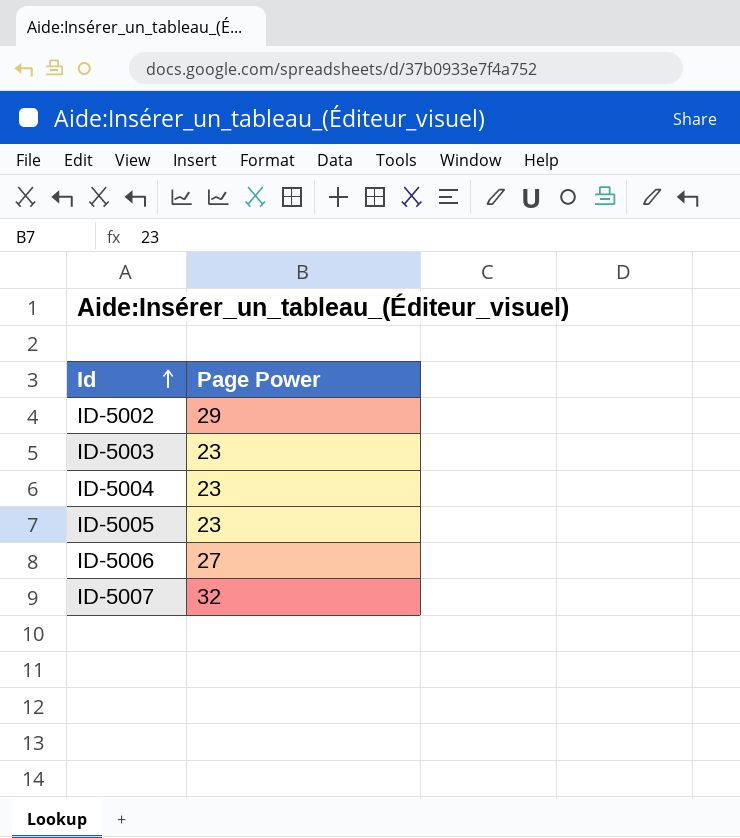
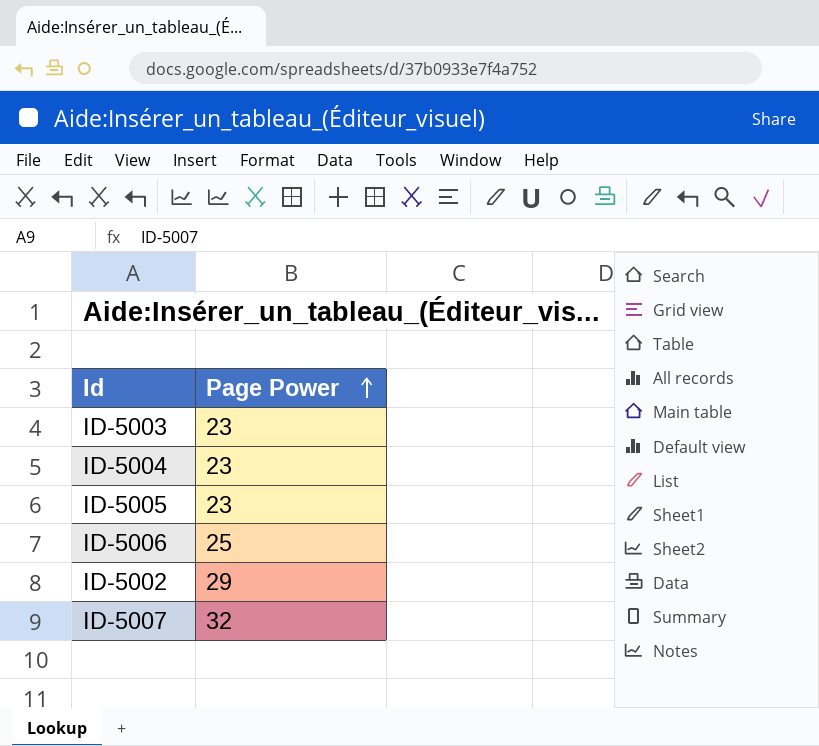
row order: Id ascending -> Page Power ascending
ID-5006 | Page Power: 27 -> 25

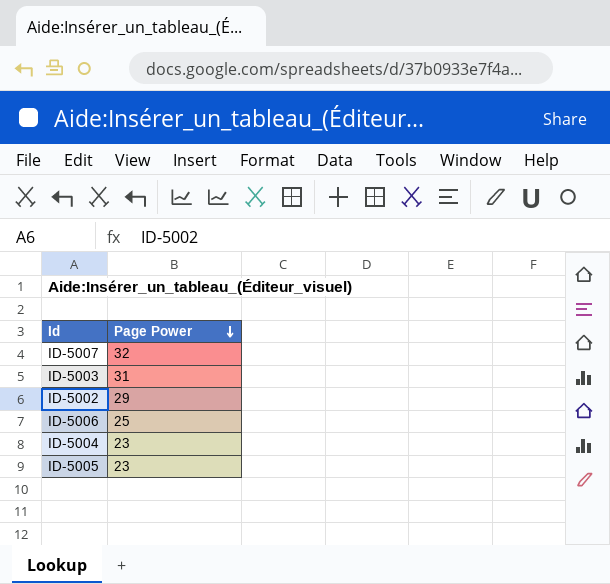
row order: Page Power ascending -> Page Power descending
ID-5003 | Page Power: 23 -> 31

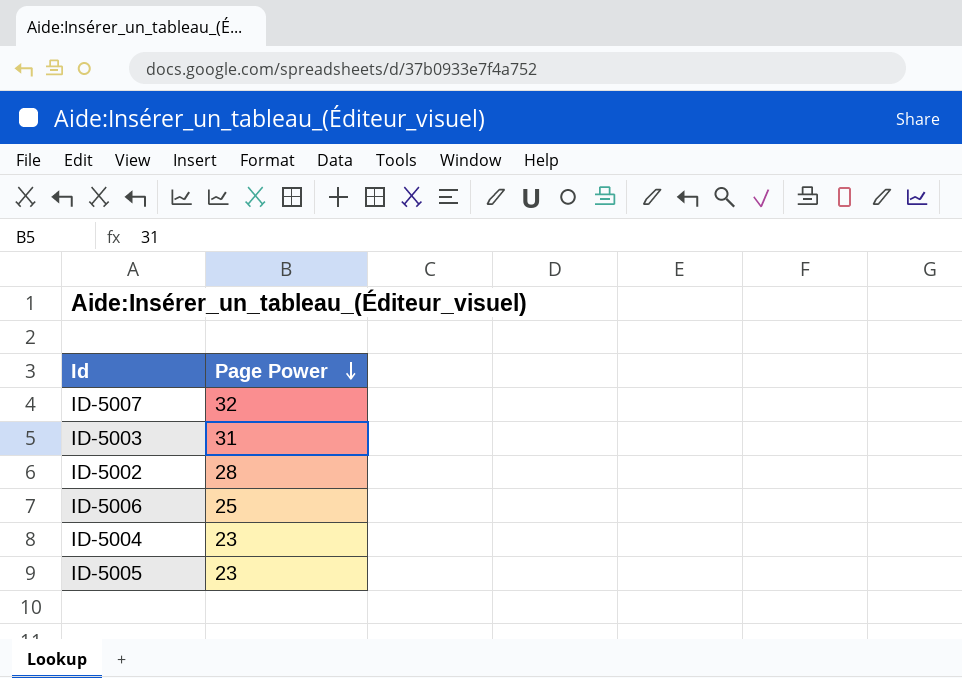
ID-5002 | Page Power: 29 -> 28

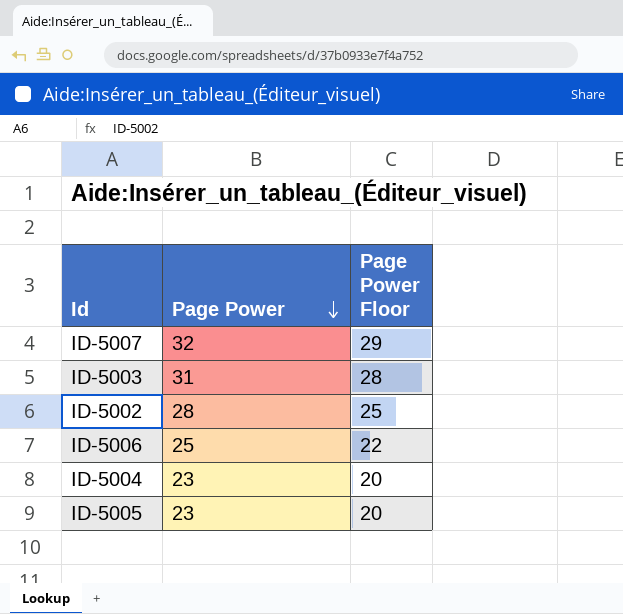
column Page Power Floor | formula: none -> [Page Power] - 3

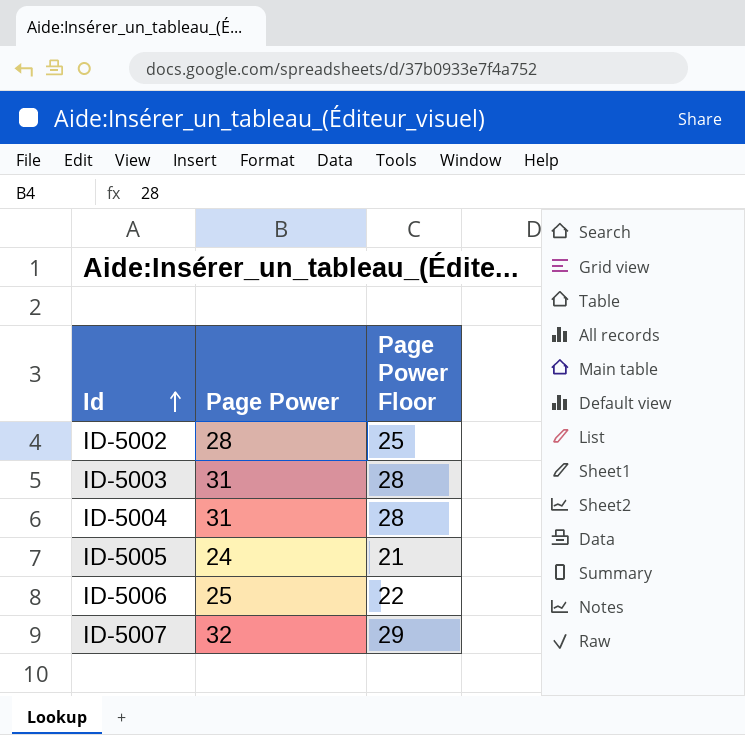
row order: Page Power descending -> Id ascending
ID-5004 | Page Power: 23 -> 31
ID-5004 | Page Power Floor: 20 -> 28
ID-5005 | Page Power: 23 -> 24
ID-5005 | Page Power Floor: 20 -> 21

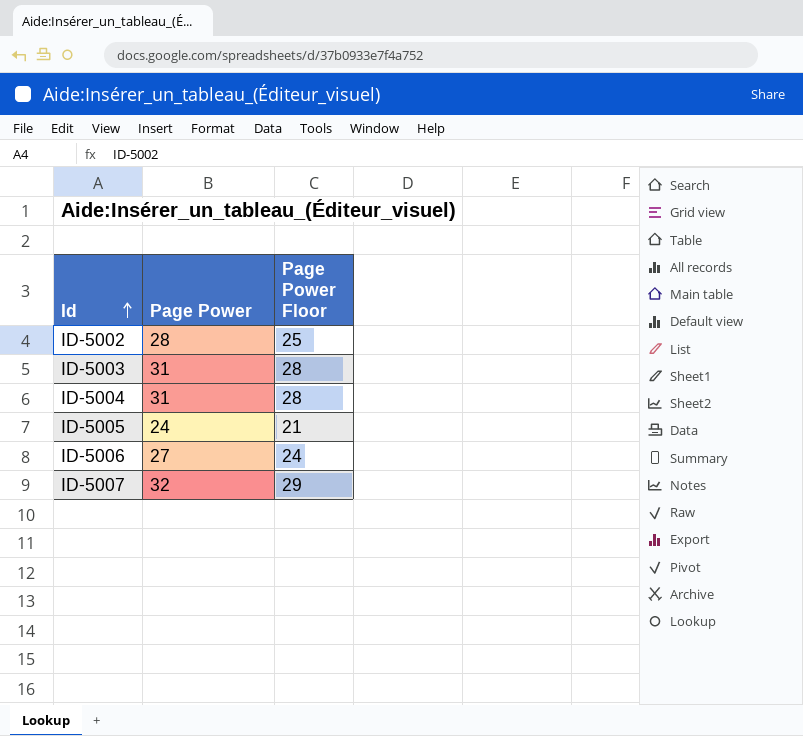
ID-5006 | Page Power: 25 -> 27
ID-5006 | Page Power Floor: 22 -> 24

